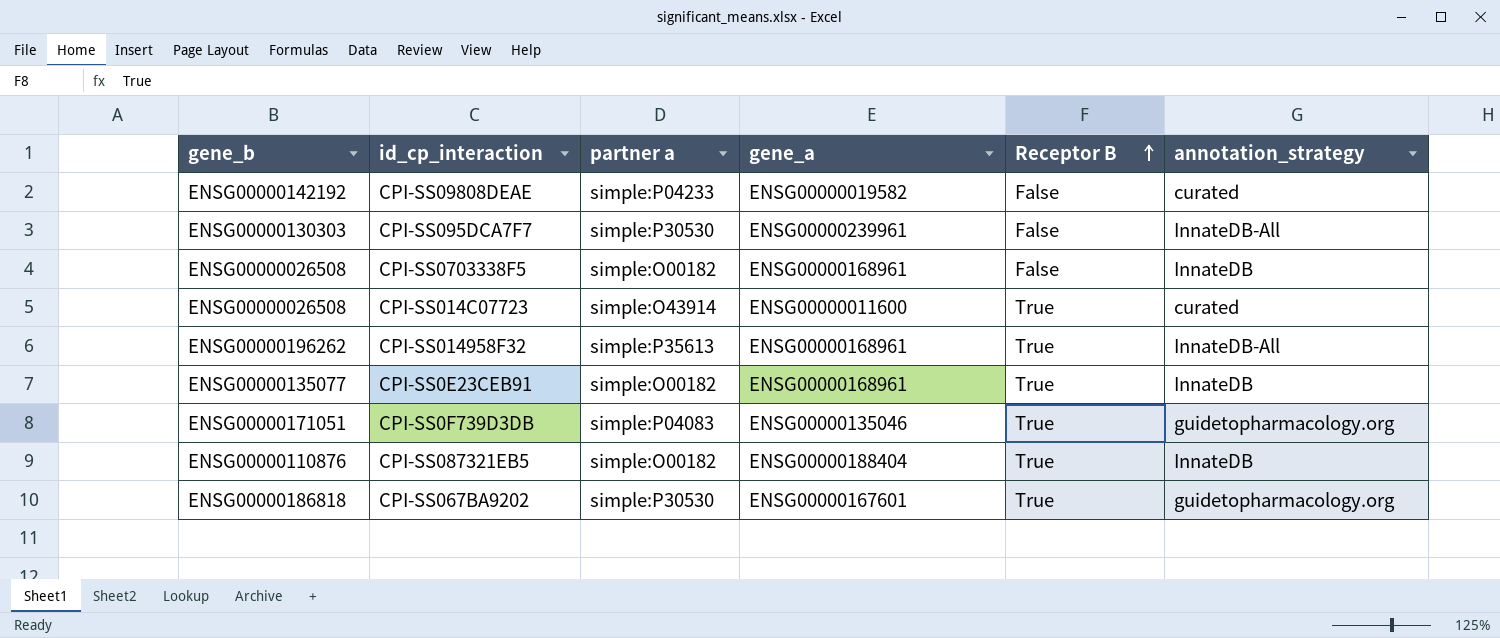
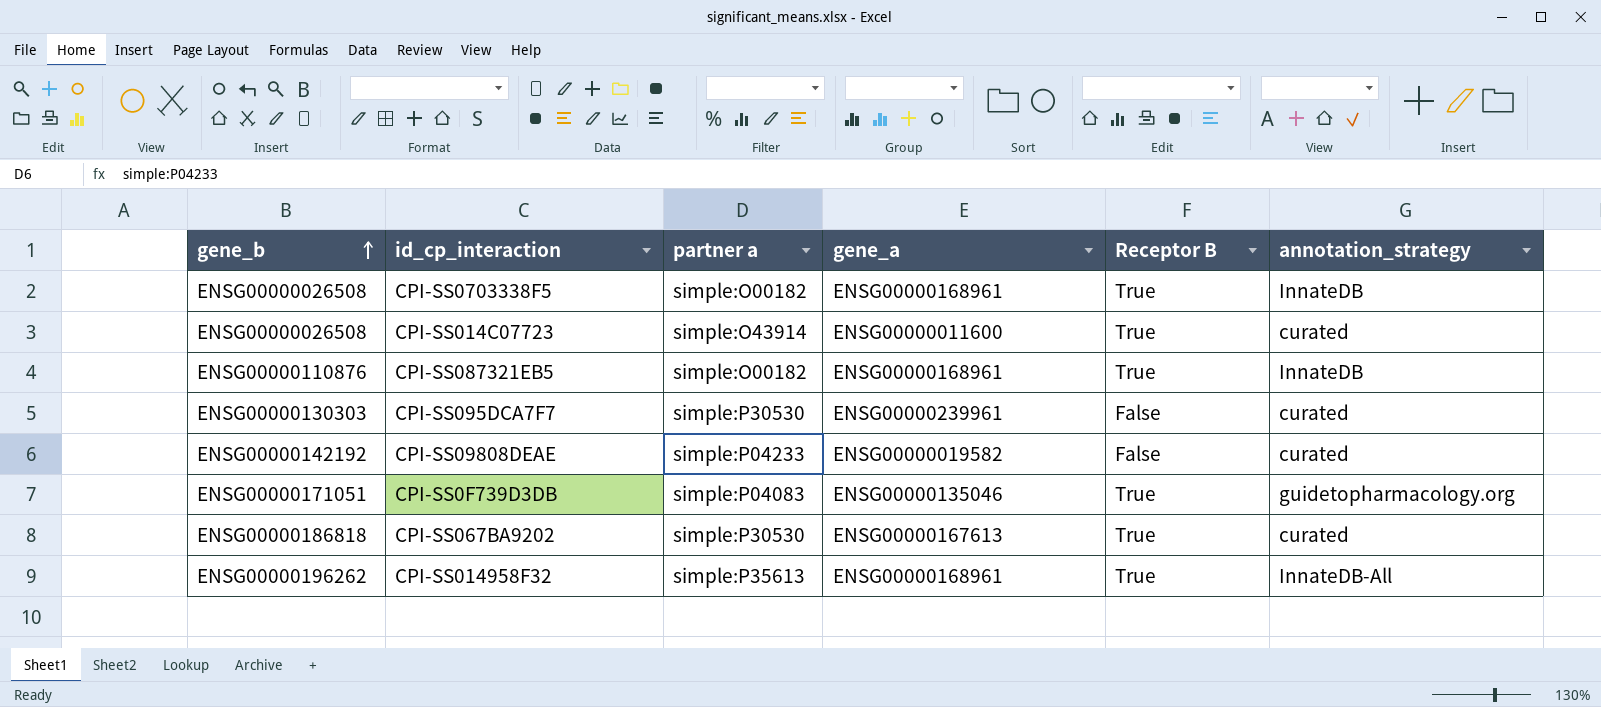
row order: Receptor B ascending -> gene_b ascending
row CPI-SS0E23CEB91: ENSG00000135077 | simple:O00182 | ENSG00000168961 | True | InnateDB -> none
CPI-SS0703338F5 | Receptor B: False -> True
CPI-SS087321EB5 | gene_a: ENSG00000188404 -> ENSG00000168961
CPI-SS095DCA7F7 | annotation_strategy: InnateDB-All -> curated
CPI-SS067BA9202 | gene_a: ENSG00000167601 -> ENSG00000167613
CPI-SS067BA9202 | annotation_strategy: guidetopharmacology.org -> curated

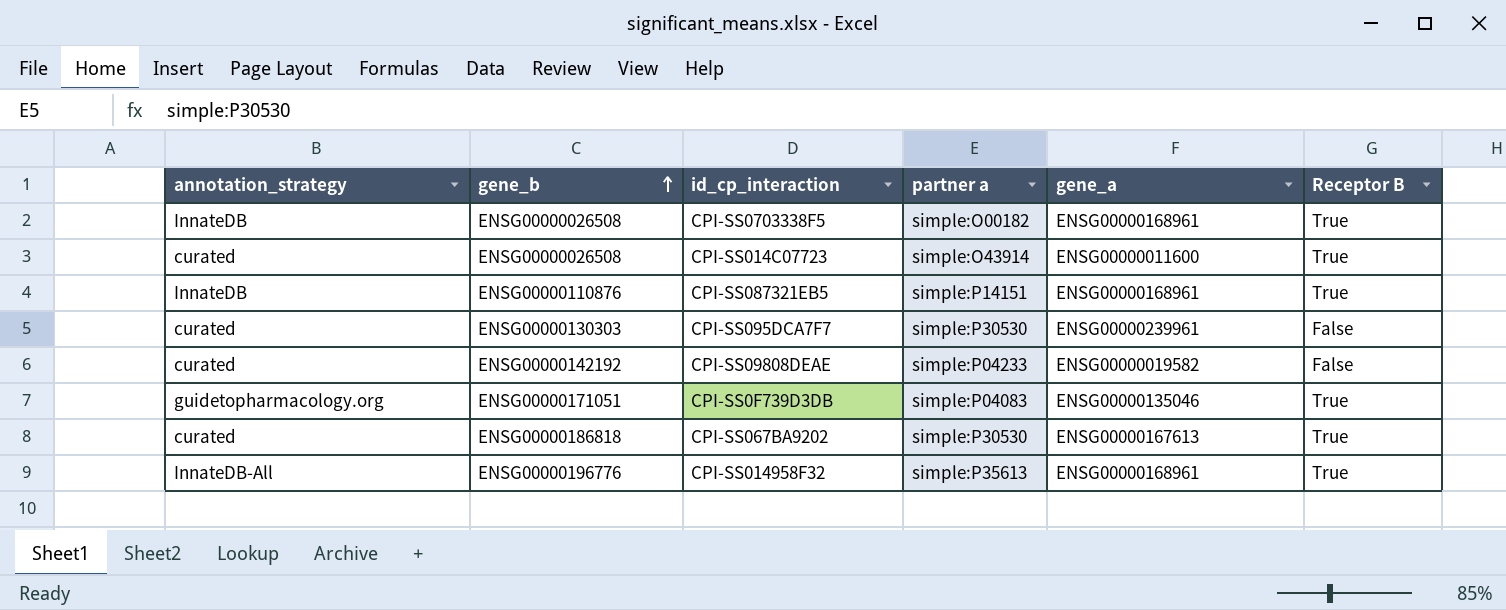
column annotation_strategy | position: 6 -> 1
CPI-SS087321EB5 | partner a: simple:O00182 -> simple:P14151
CPI-SS014958F32 | gene_b: ENSG00000196262 -> ENSG00000196776

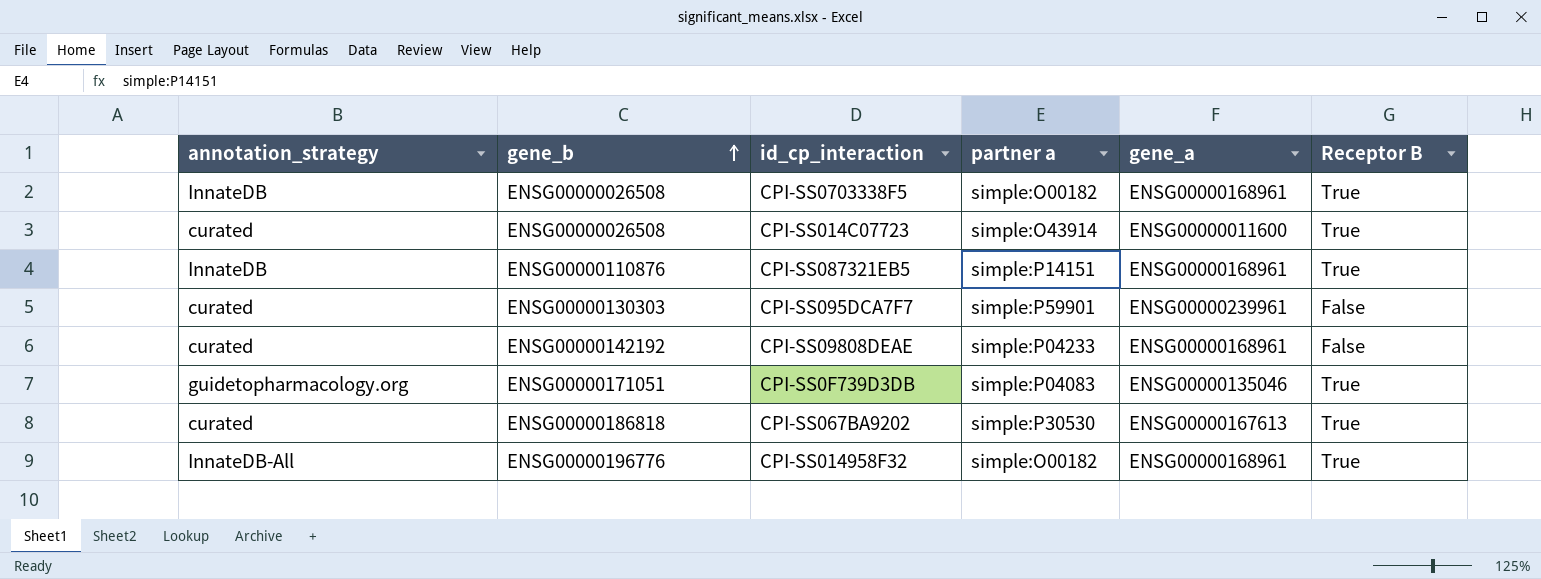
CPI-SS095DCA7F7 | partner a: simple:P30530 -> simple:P59901
CPI-SS09808DEAE | gene_a: ENSG00000019582 -> ENSG00000168961
CPI-SS014958F32 | partner a: simple:P35613 -> simple:O00182

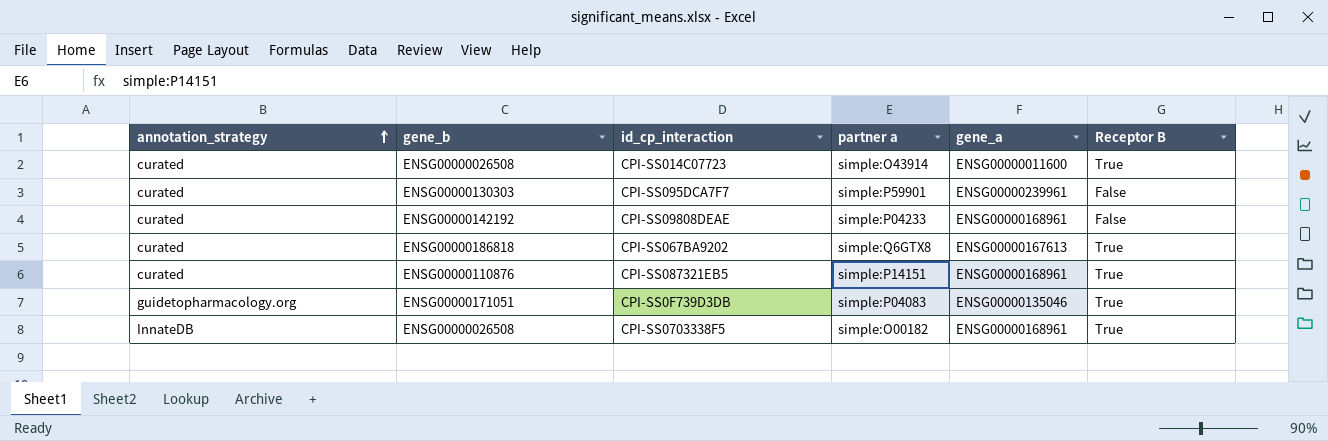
row order: gene_b ascending -> annotation_strategy ascending
row CPI-SS014958F32: InnateDB-All | ENSG00000196776 | simple:O00182 | ENSG00000168961 | True -> none
CPI-SS067BA9202 | partner a: simple:P30530 -> simple:Q6GTX8
CPI-SS087321EB5 | annotation_strategy: InnateDB -> curated

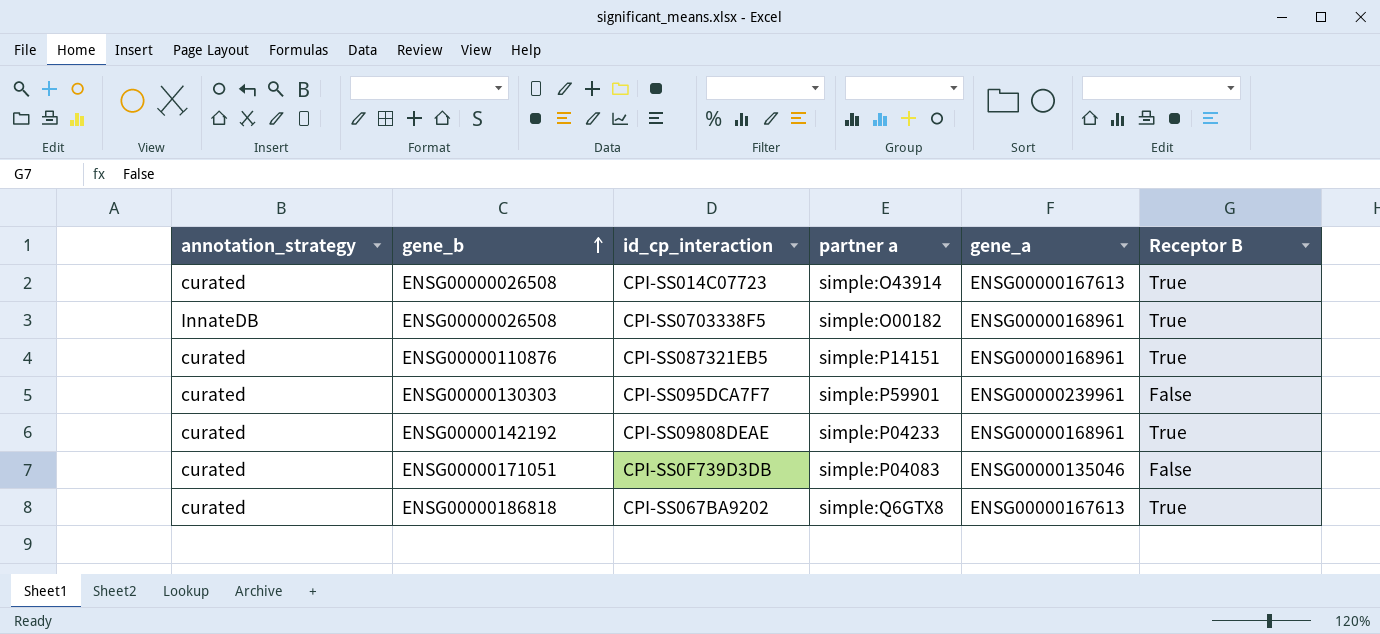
row order: annotation_strategy ascending -> gene_b ascending
CPI-SS014C07723 | gene_a: ENSG00000011600 -> ENSG00000167613
CPI-SS09808DEAE | Receptor B: False -> True
CPI-SS0F739D3DB | annotation_strategy: guidetopharmacology.org -> curated
CPI-SS0F739D3DB | Receptor B: True -> False

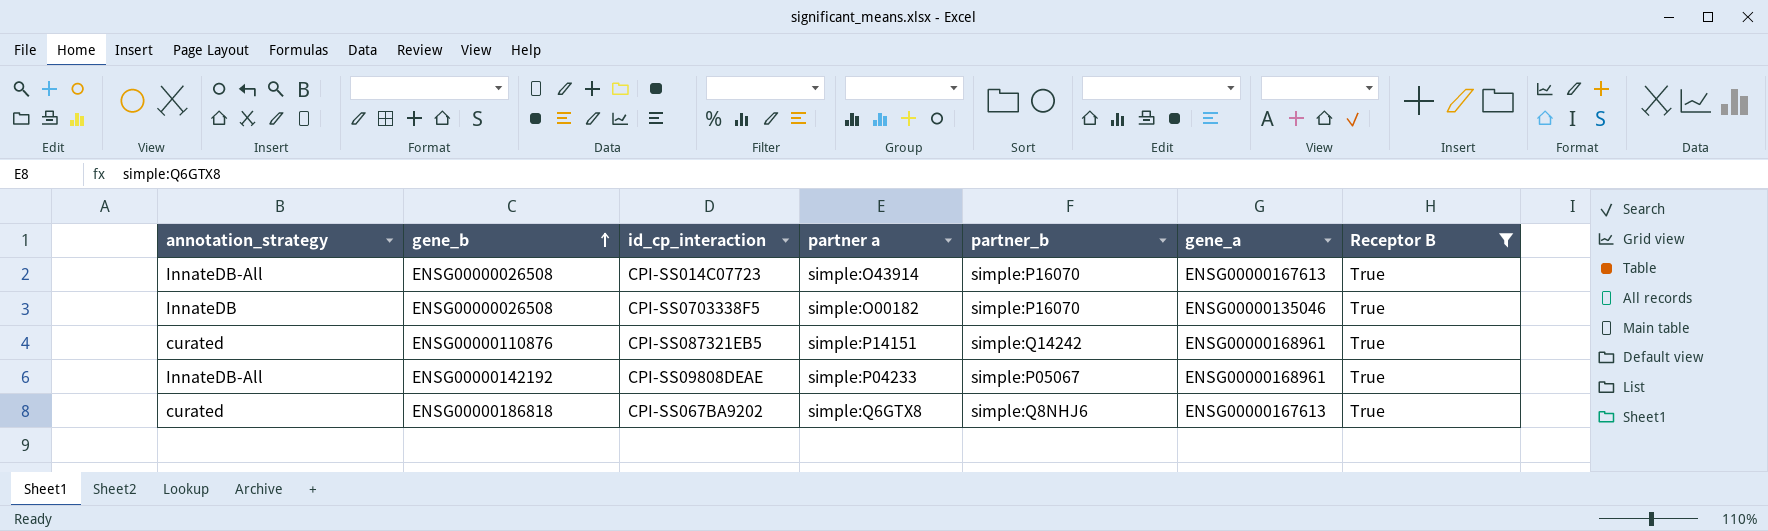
filter: none -> Receptor B = True
column partner_b | position: none -> 5
CPI-SS014C07723 | annotation_strategy: curated -> InnateDB-All
CPI-SS0703338F5 | gene_a: ENSG00000168961 -> ENSG00000135046
CPI-SS09808DEAE | annotation_strategy: curated -> InnateDB-All

